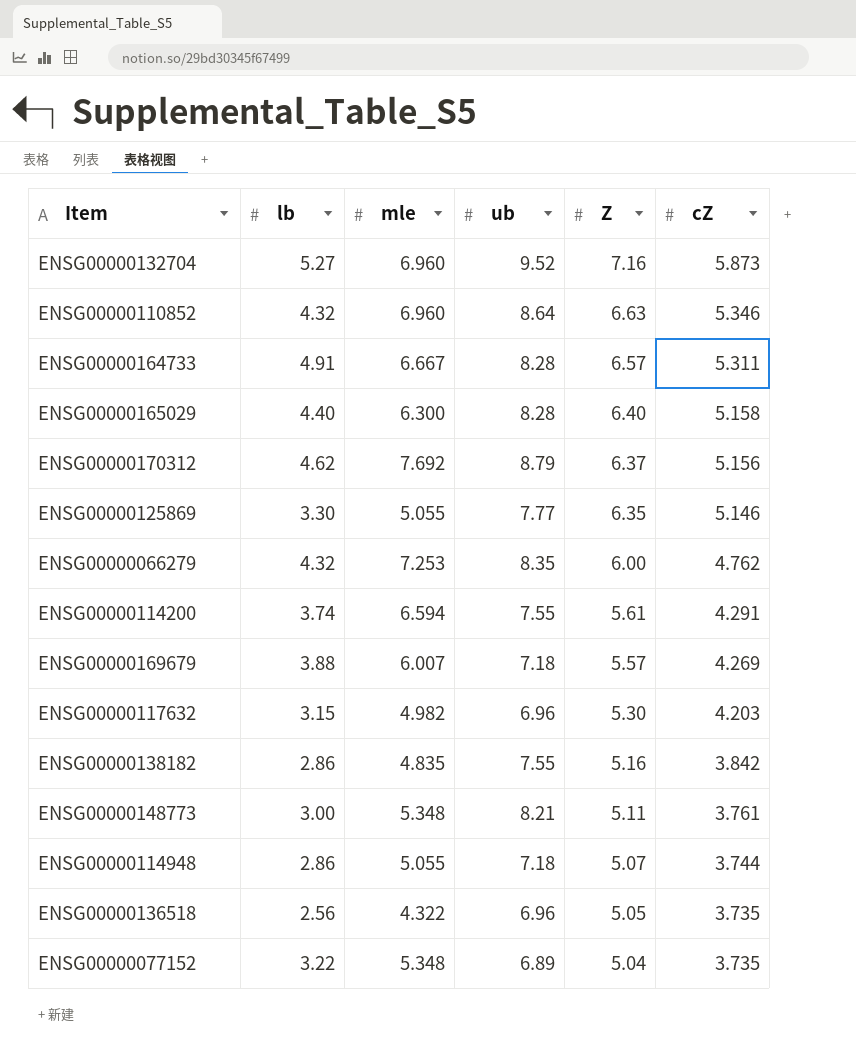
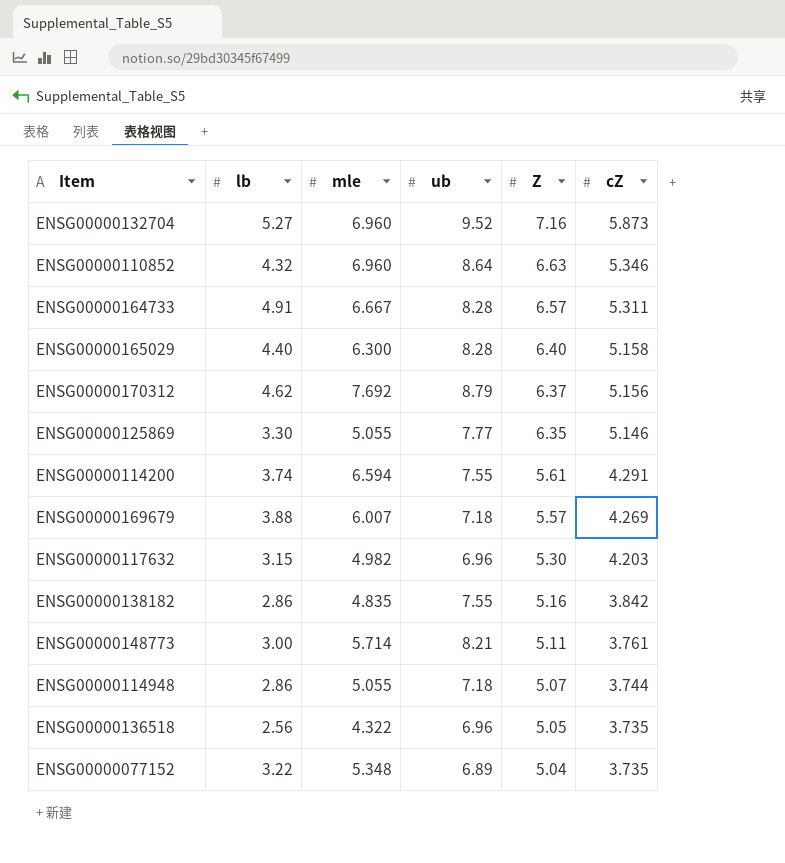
row ENSG00000066279: 4.32 | 7.253 | 8.35 | 6.00 | 4.762 -> none
ENSG00000148773 | mle: 5.348 -> 5.714

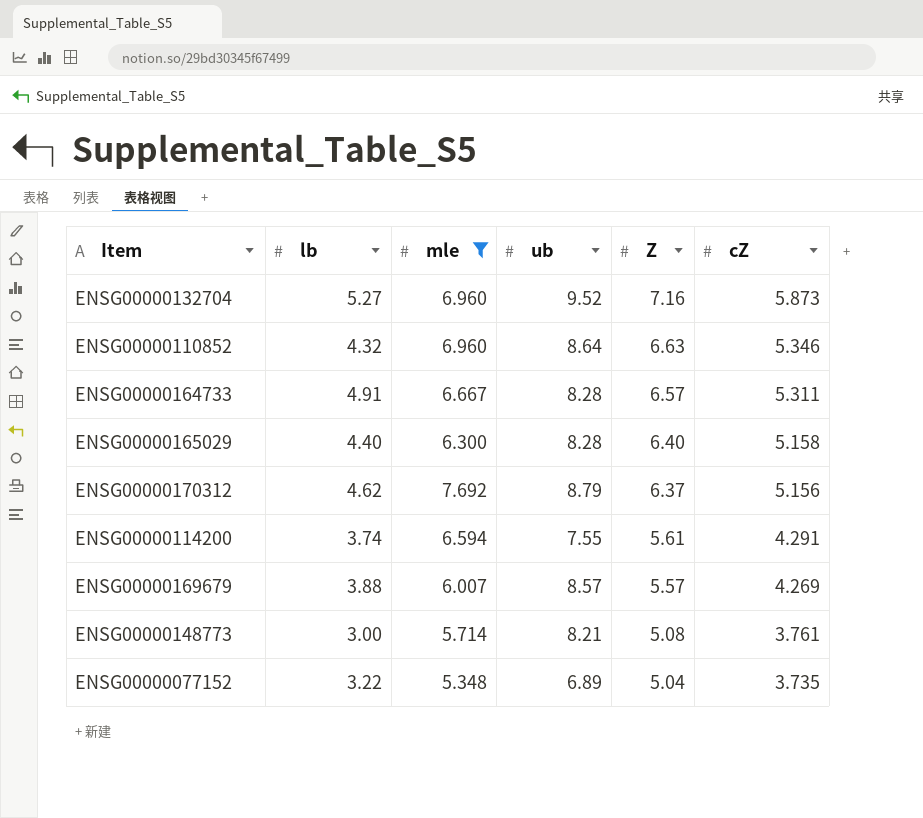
filter: none -> mle >= 5.348
ENSG00000169679 | ub: 7.18 -> 8.57
ENSG00000148773 | Z: 5.11 -> 5.08

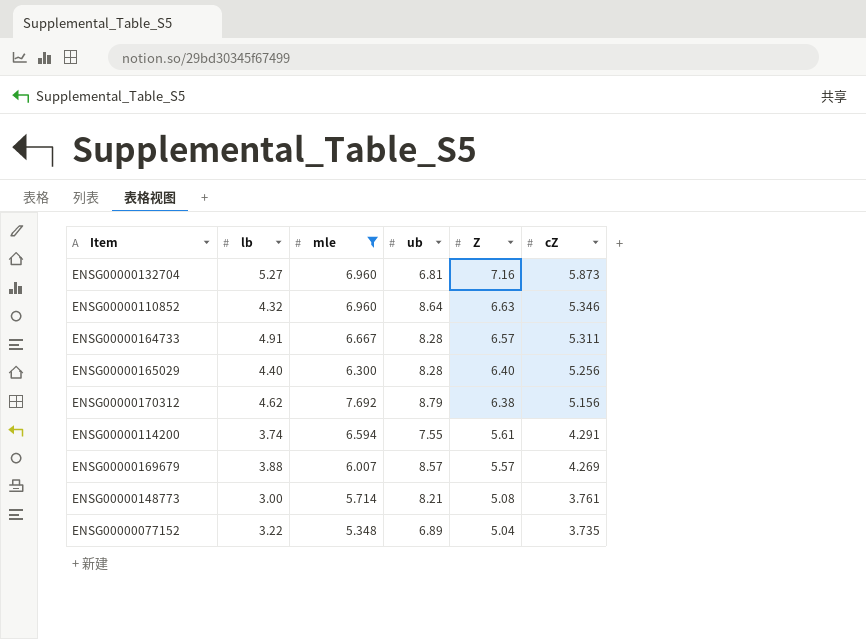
ENSG00000132704 | ub: 9.52 -> 6.81
ENSG00000165029 | cZ: 5.158 -> 5.256
ENSG00000170312 | Z: 6.37 -> 6.38

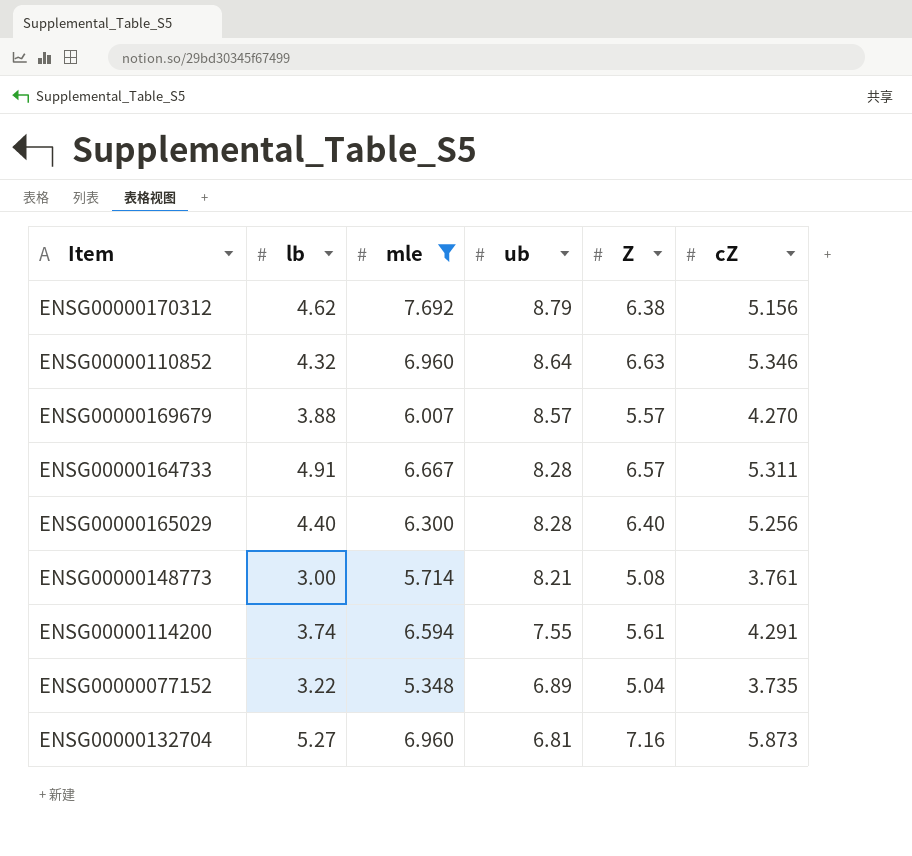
row order: Z descending -> ub descending
ENSG00000169679 | cZ: 4.269 -> 4.270

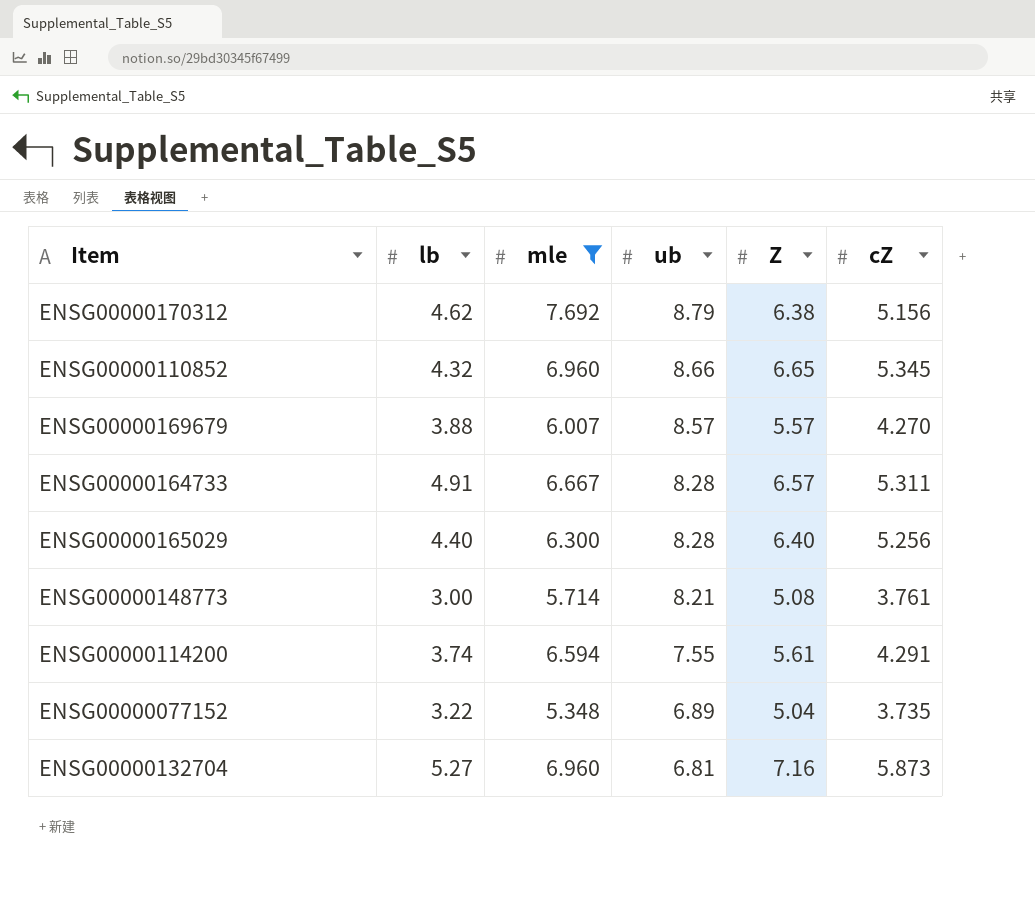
ENSG00000110852 | ub: 8.64 -> 8.66
ENSG00000110852 | Z: 6.63 -> 6.65
ENSG00000110852 | cZ: 5.346 -> 5.345

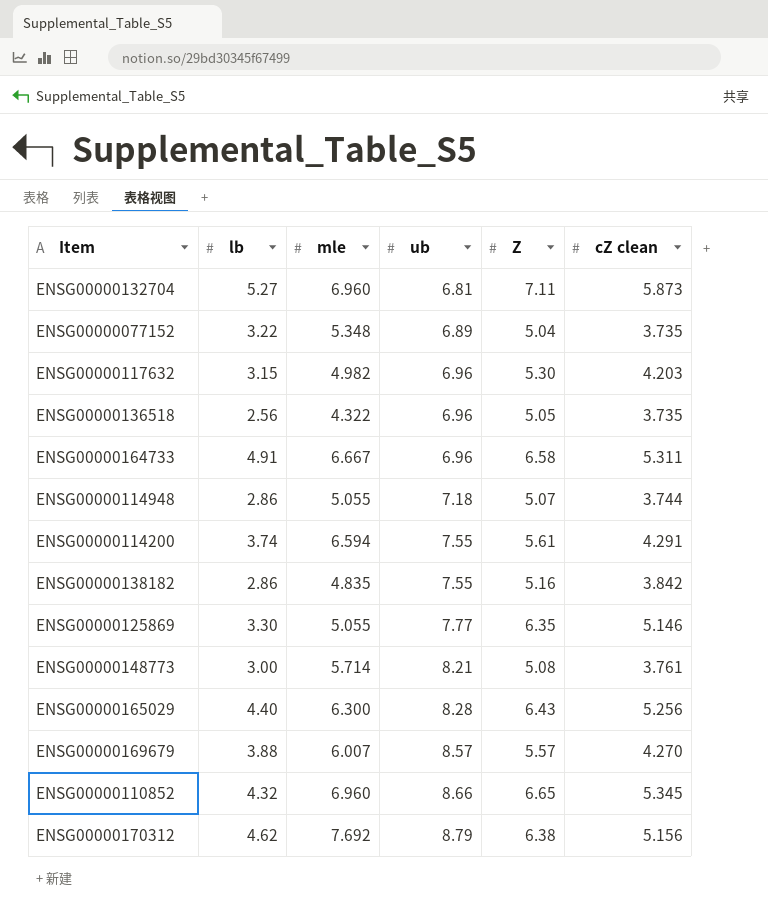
filter: mle >= 5.348 -> none
row order: ub descending -> ub ascending
column name: cZ -> cZ clean
ENSG00000132704 | Z: 7.16 -> 7.11
ENSG00000164733 | ub: 8.28 -> 6.96
ENSG00000164733 | Z: 6.57 -> 6.58
ENSG00000165029 | Z: 6.40 -> 6.43

